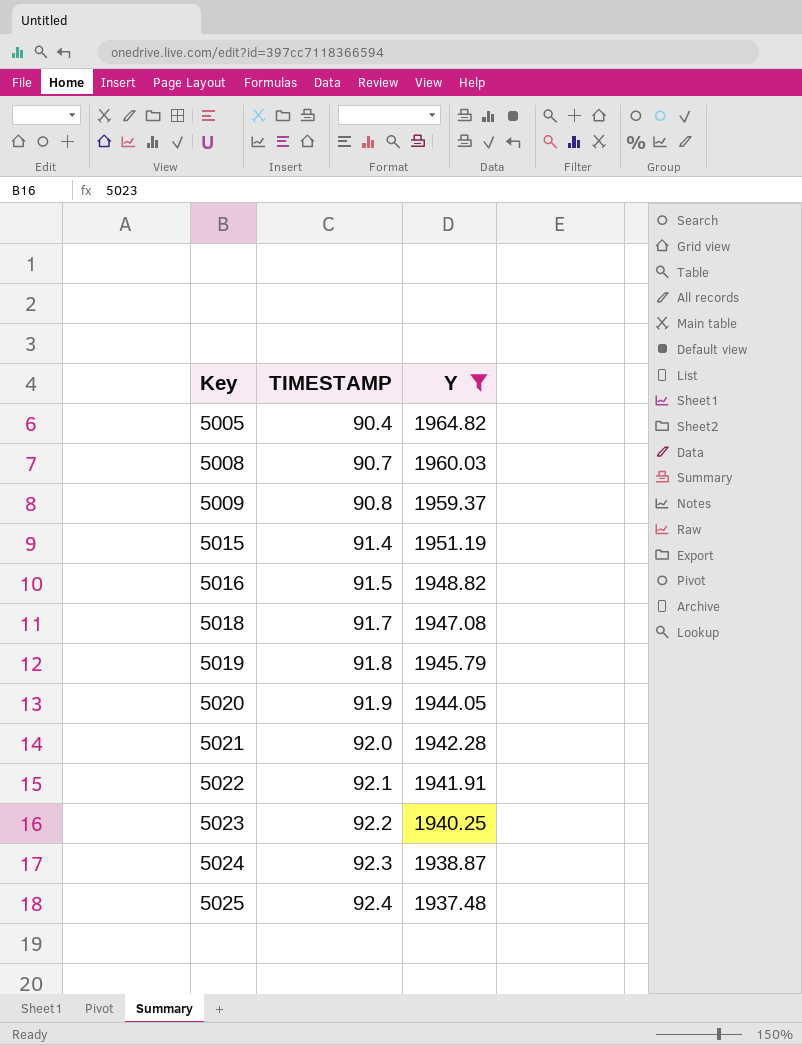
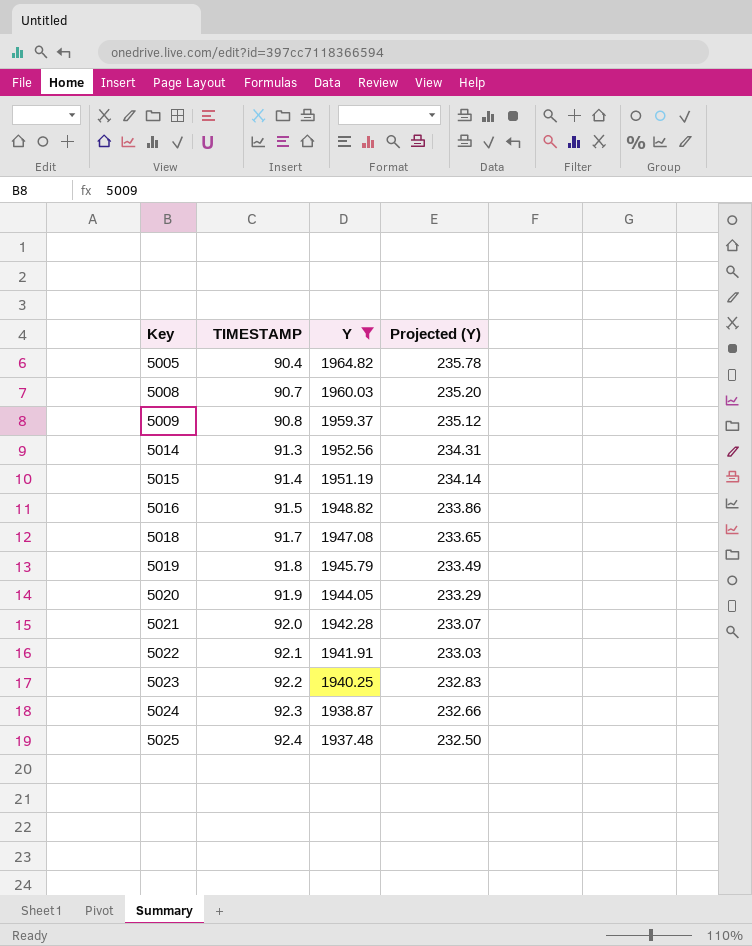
column Projected (Y) | formula: none -> [Y] * 0.12
row 5014: none -> 91.3 | 1952.56 | 234.31

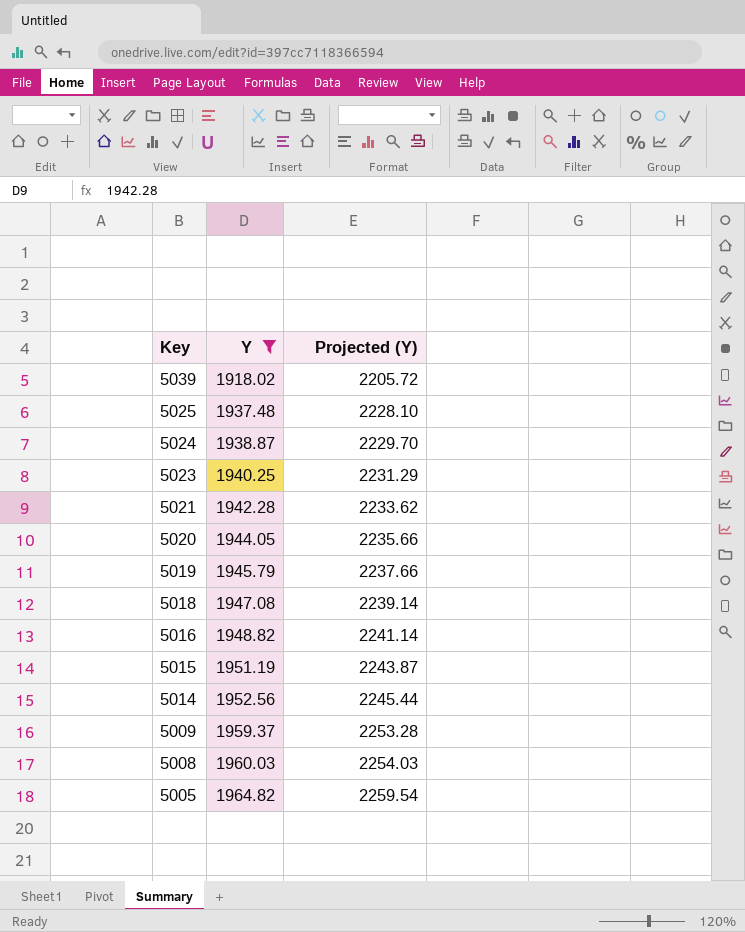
row order: Key ascending -> Key descending
column TIMESTAMP | position: 2 -> none
column Projected (Y) | formula: [Y] * 0.12 -> [Y] * 1.15
row 5022: 92.1 | 1941.91 | 233.03 -> none
row 5039: none -> 1918.02 | 2205.72

